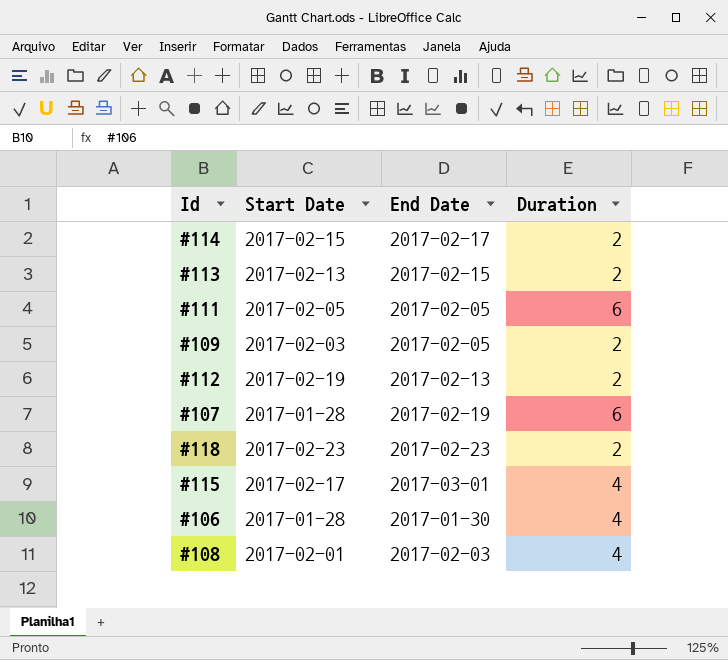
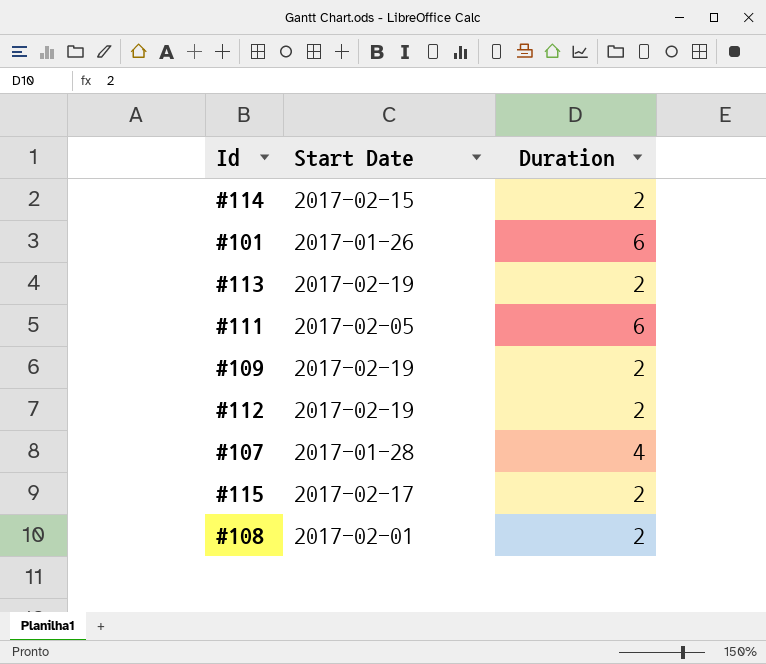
column End Date | position: 3 -> none
row #118: 2017-02-23 | 2017-02-23 | 2 -> none
row #106: 2017-01-28 | 2017-01-30 | 4 -> none
row #101: none -> 2017-01-26 | 6
#113 | Start Date: 2017-02-13 -> 2017-02-19
#109 | Start Date: 2017-02-03 -> 2017-02-19
#107 | Duration: 6 -> 4
#115 | Duration: 4 -> 2
#108 | Duration: 4 -> 2

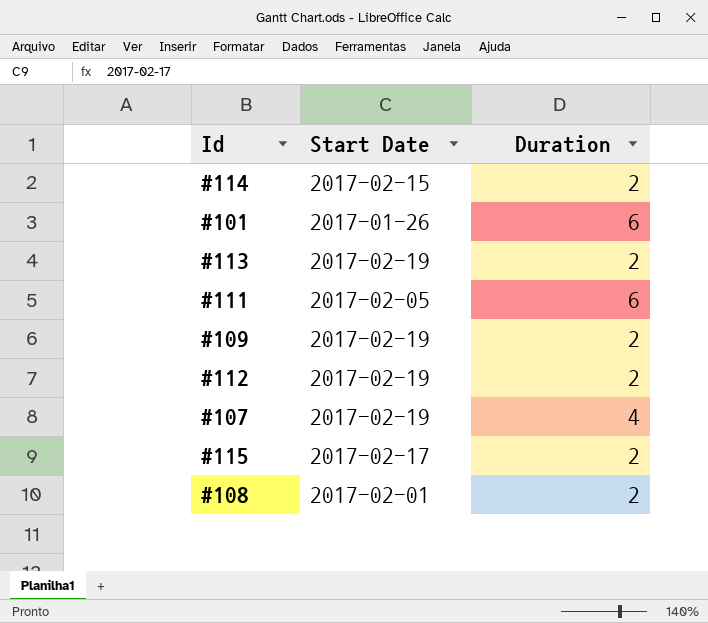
#107 | Start Date: 2017-01-28 -> 2017-02-19

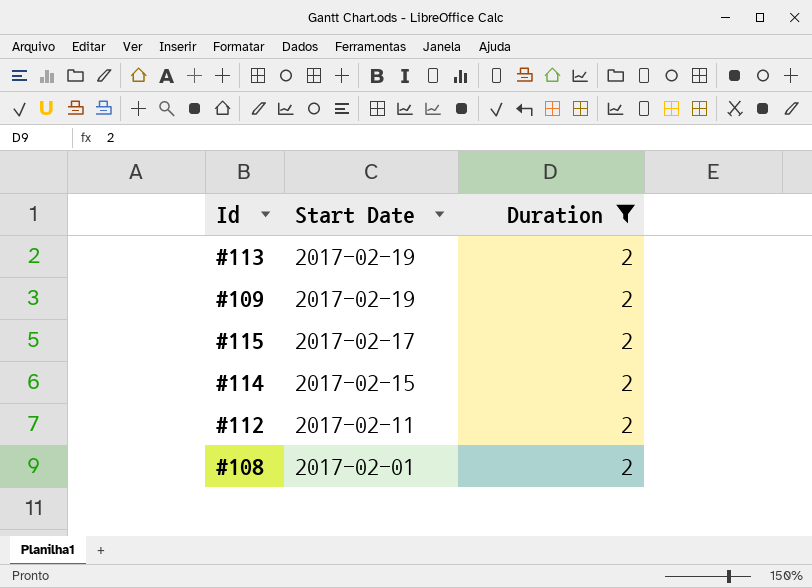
filter: none -> Duration = 2
row order: none -> Start Date descending
#112 | Start Date: 2017-02-19 -> 2017-02-11

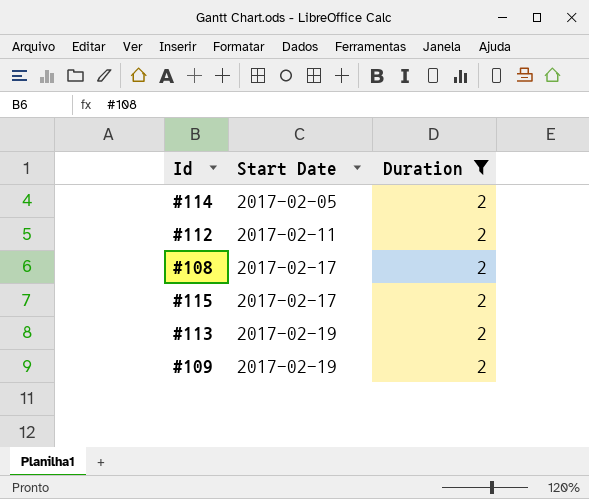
row order: Start Date descending -> Start Date ascending
#114 | Start Date: 2017-02-15 -> 2017-02-05
#108 | Start Date: 2017-02-01 -> 2017-02-17

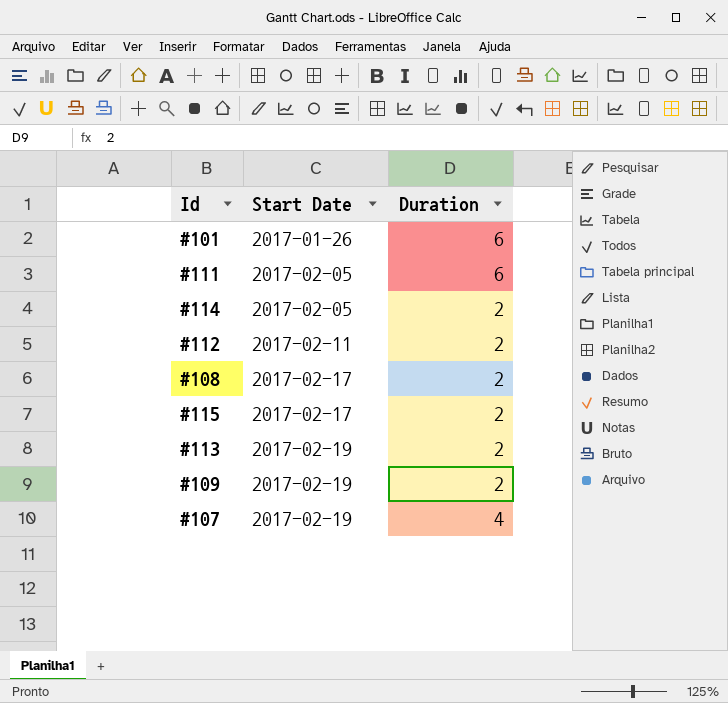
filter: Duration = 2 -> none

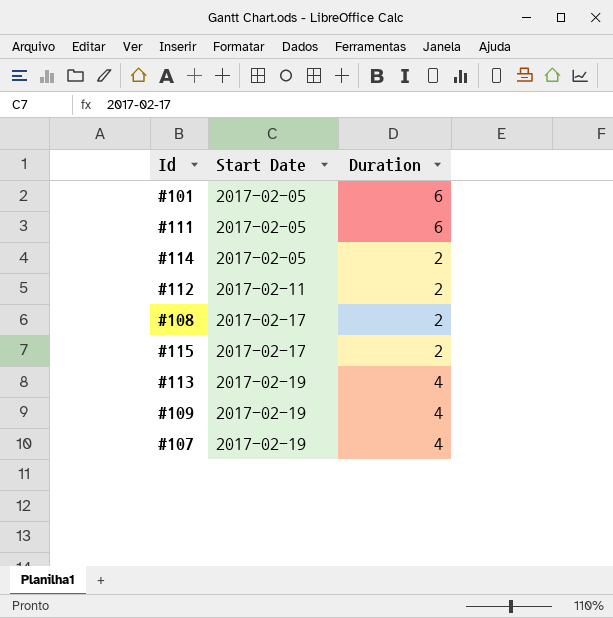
#101 | Start Date: 2017-01-26 -> 2017-02-05
#113 | Duration: 2 -> 4
#109 | Duration: 2 -> 4

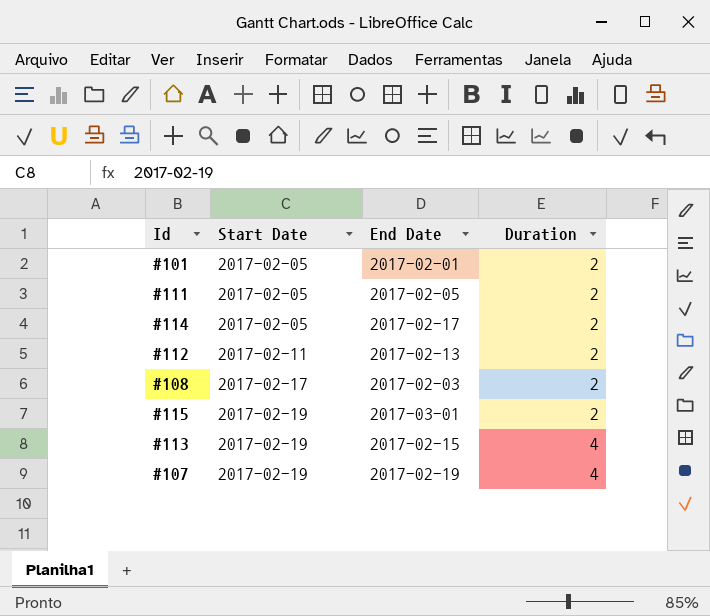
column End Date | position: none -> 3
row #109: 2017-02-19 | 4 -> none
#101 | Duration: 6 -> 2
#111 | Duration: 6 -> 2
#115 | Start Date: 2017-02-17 -> 2017-02-19

